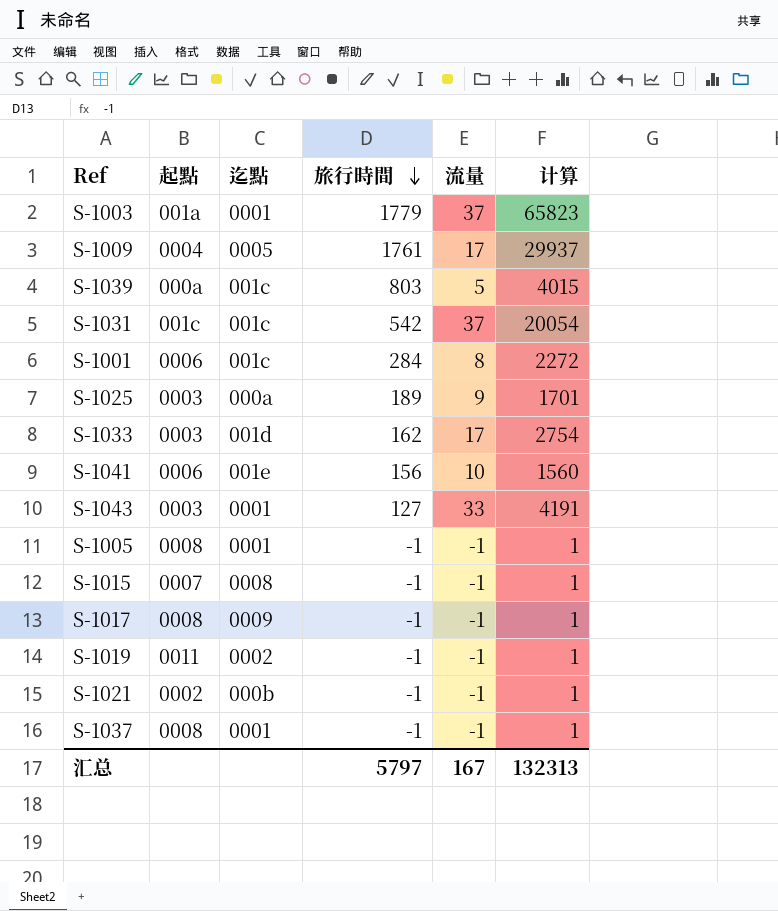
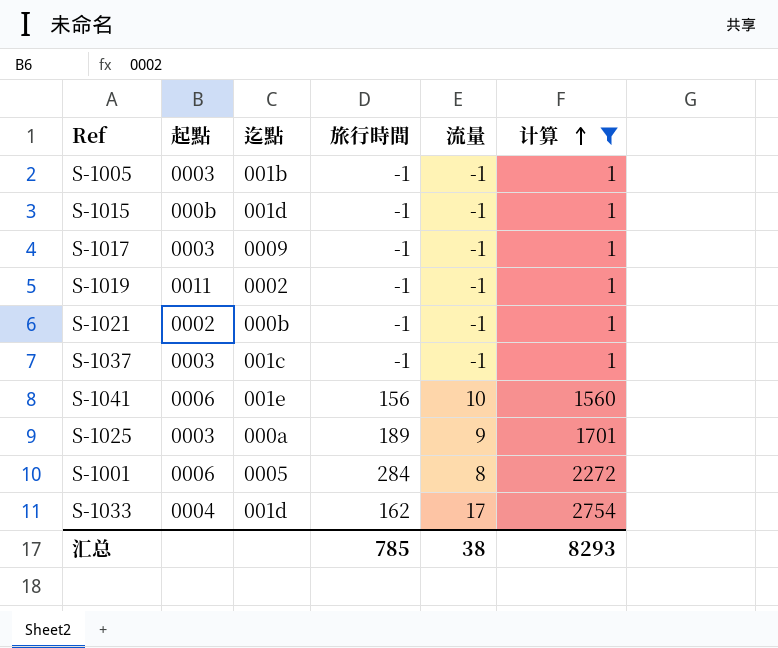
filter: none -> 计算 <= 2754
row order: 旅行時間 descending -> 计算 ascending
S-1005 | 起點: 0008 -> 0003
S-1005 | 迄點: 0001 -> 001b
S-1015 | 起點: 0007 -> 000b
S-1015 | 迄點: 0008 -> 001d
S-1017 | 起點: 0008 -> 0003
S-1037 | 起點: 0008 -> 0003
S-1037 | 迄點: 0001 -> 001c
S-1001 | 迄點: 001c -> 0005
S-1033 | 起點: 0003 -> 0004
汇总 | 旅行時間: 5797 -> 785
汇总 | 流量: 167 -> 38
汇总 | 计算: 132313 -> 8293

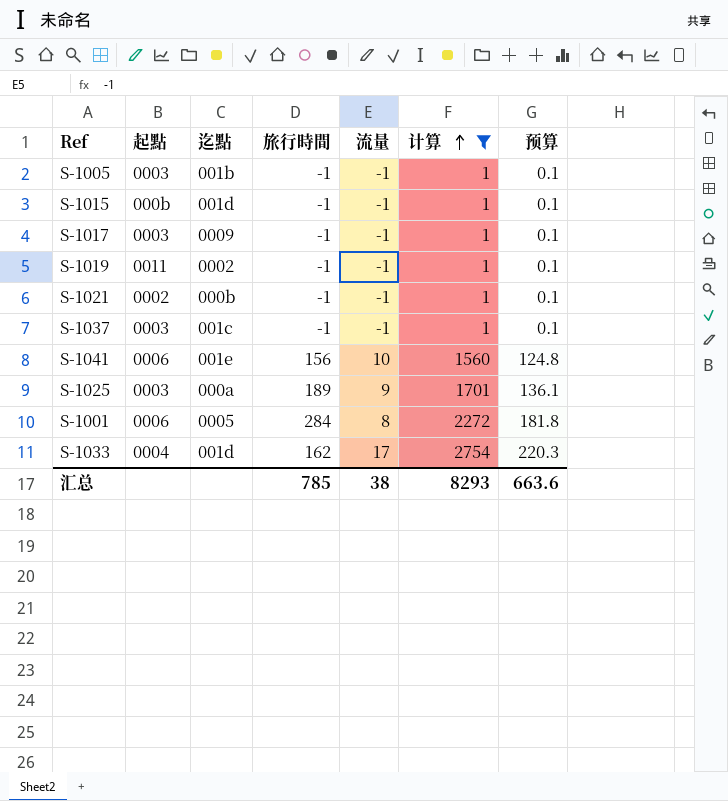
column 预算 | formula: none -> [计算] * 0.08

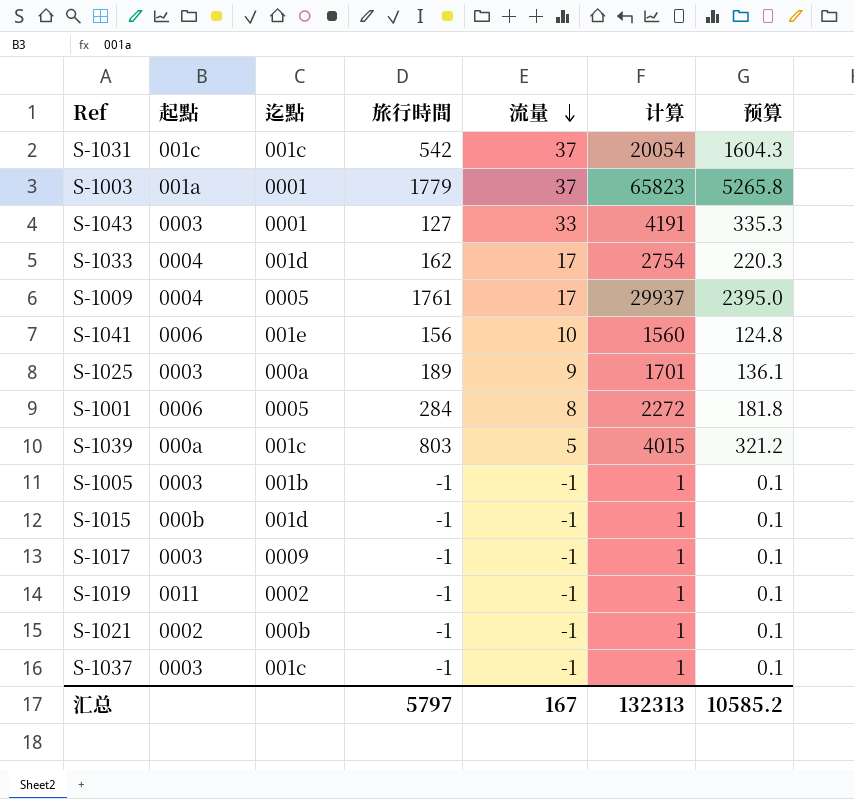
filter: 计算 <= 2754 -> none
row order: 计算 ascending -> 流量 descending
汇总 | 旅行時間: 785 -> 5797
汇总 | 流量: 38 -> 167
汇总 | 计算: 8293 -> 132313
汇总 | 预算: 663.6 -> 10585.2

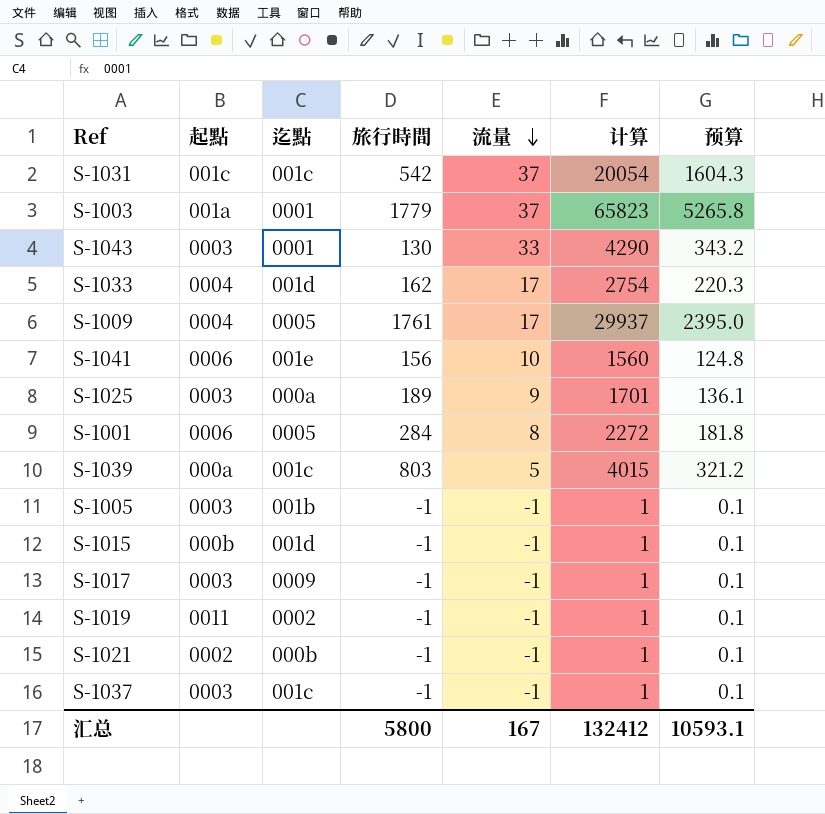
S-1043 | 旅行時間: 127 -> 130
S-1043 | 计算: 4191 -> 4290
S-1043 | 预算: 335.3 -> 343.2
汇总 | 旅行時間: 5797 -> 5800
汇总 | 计算: 132313 -> 132412
汇总 | 预算: 10585.2 -> 10593.1

